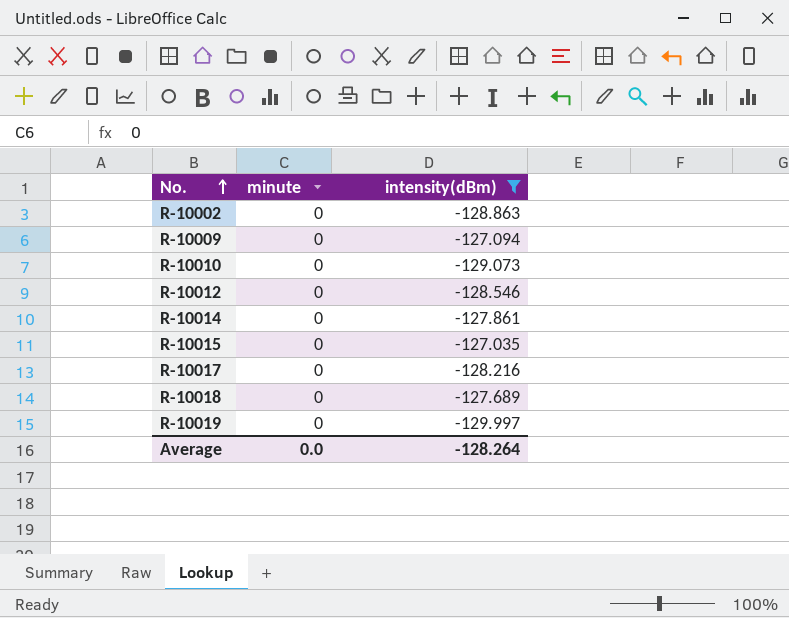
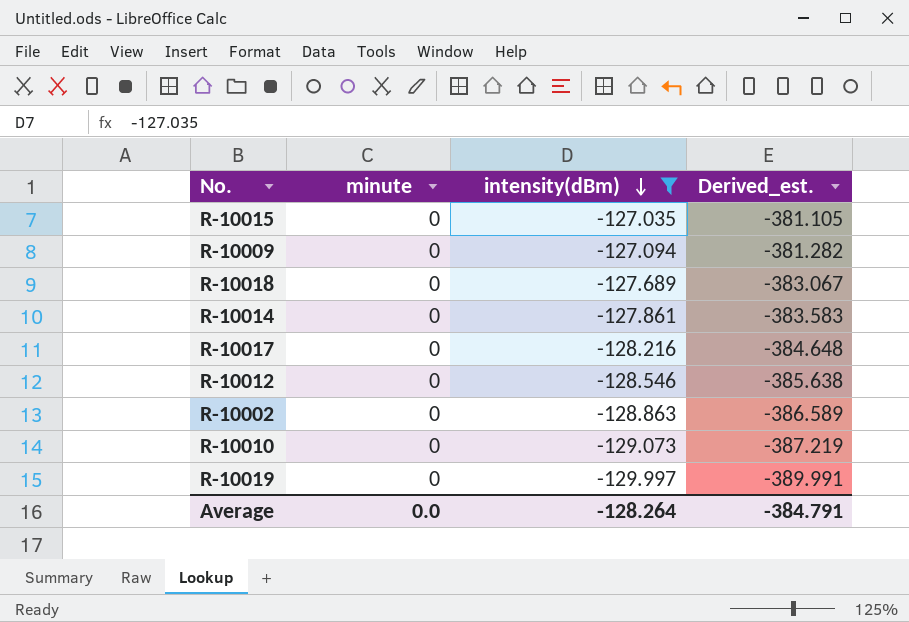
row order: No. ascending -> intensity(dBm) descending
column Derived_est. | formula: none -> [intensity(dBm)] * 3

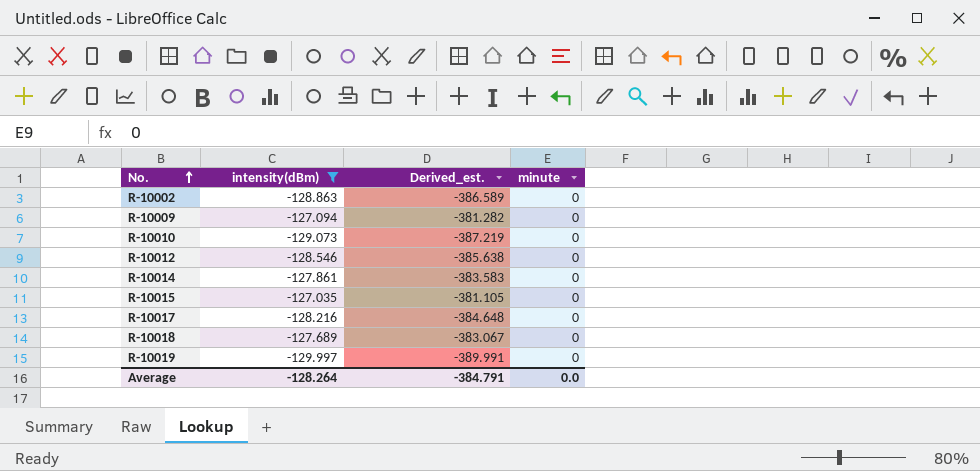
row order: intensity(dBm) descending -> No. ascending
column minute | position: 2 -> 4

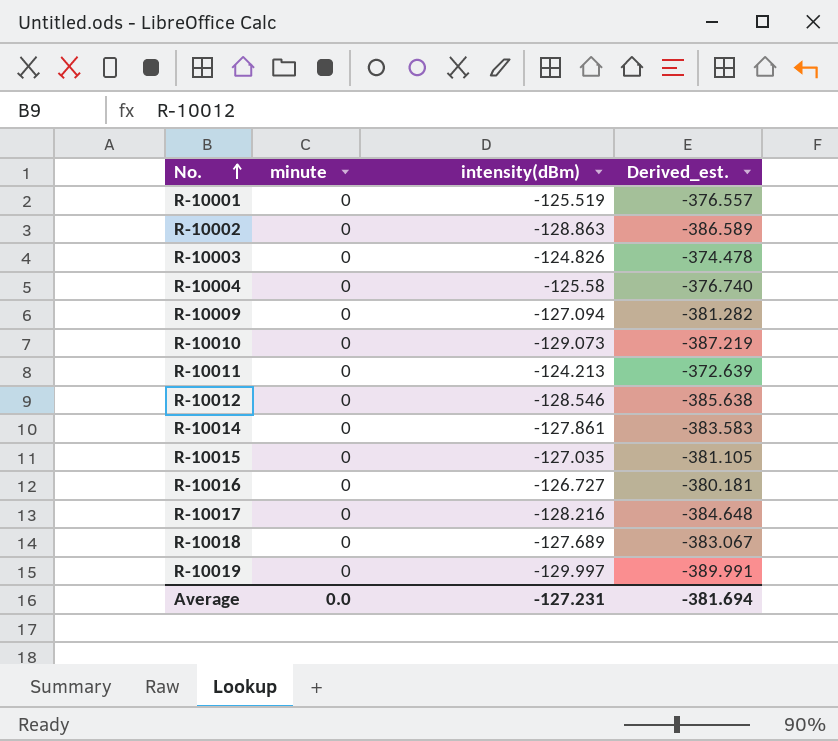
filter: intensity(dBm) <= -127.035 -> none
column minute | position: 4 -> 2
Average | intensity(dBm): -128.264 -> -127.231
Average | Derived_est.: -384.791 -> -381.694

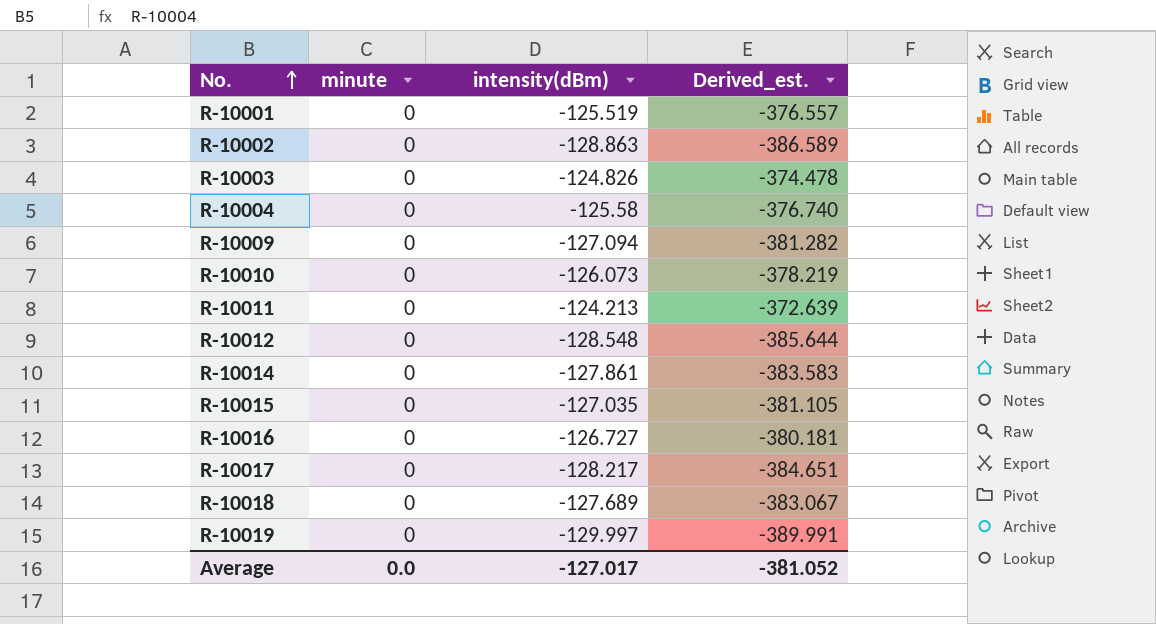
R-10010 | intensity(dBm): -129.073 -> -126.073
R-10010 | Derived_est.: -387.219 -> -378.219
R-10012 | intensity(dBm): -128.546 -> -128.548
R-10012 | Derived_est.: -385.638 -> -385.644
R-10017 | intensity(dBm): -128.216 -> -128.217
R-10017 | Derived_est.: -384.648 -> -384.651
Average | intensity(dBm): -127.231 -> -127.017
Average | Derived_est.: -381.694 -> -381.052

